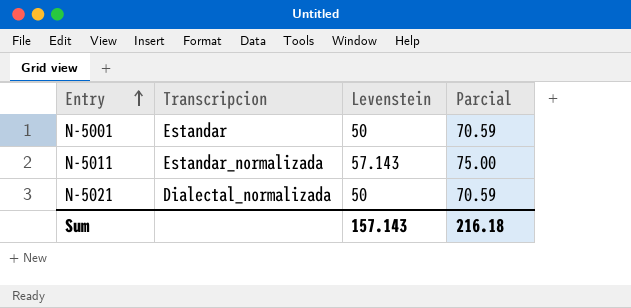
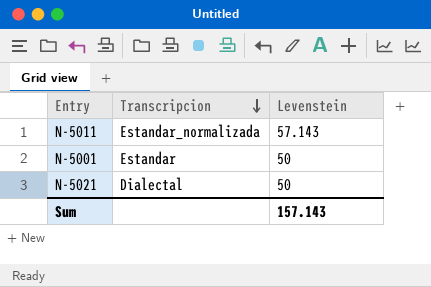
row order: Entry ascending -> Transcripcion descending
column Parcial | position: 4 -> none
N-5021 | Transcripcion: Dialectal_normalizada -> Dialectal

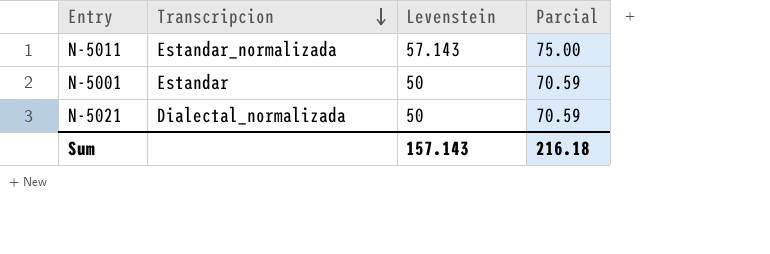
column Parcial | position: none -> 4
N-5021 | Transcripcion: Dialectal -> Dialectal_normalizada

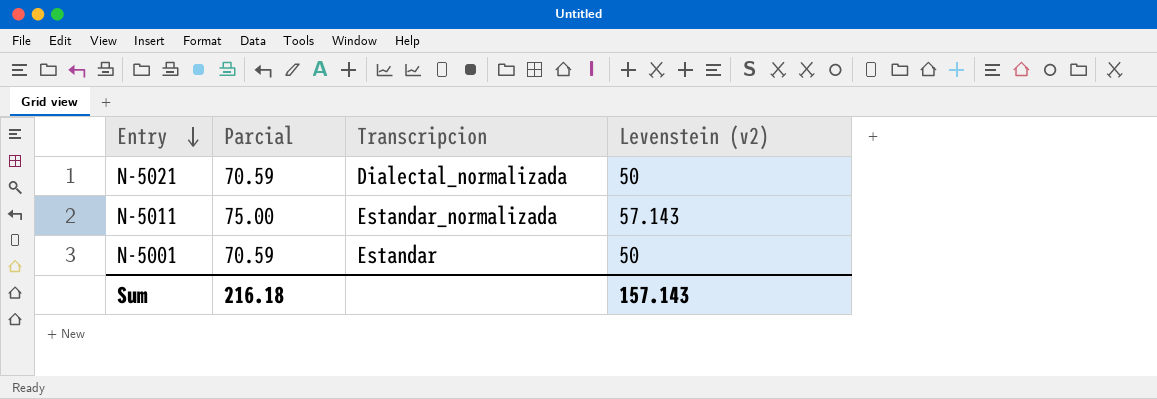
row order: Transcripcion descending -> Entry descending
column Parcial | position: 4 -> 2
column name: Levenstein -> Levenstein (v2)

